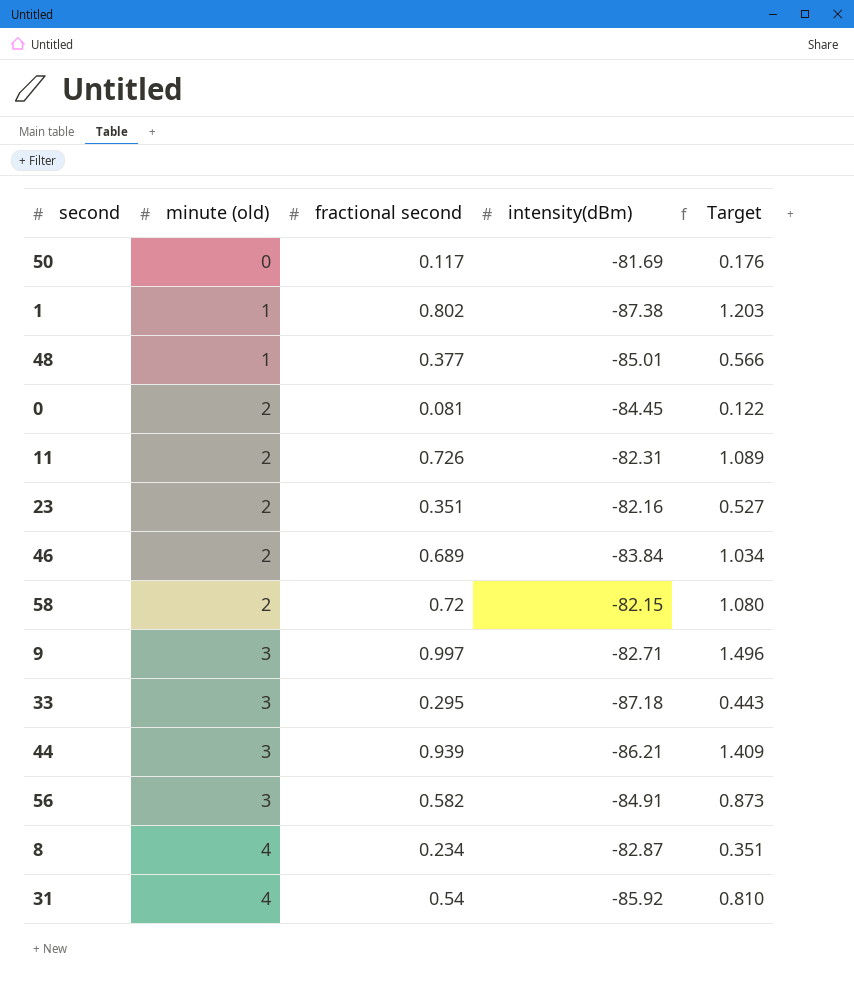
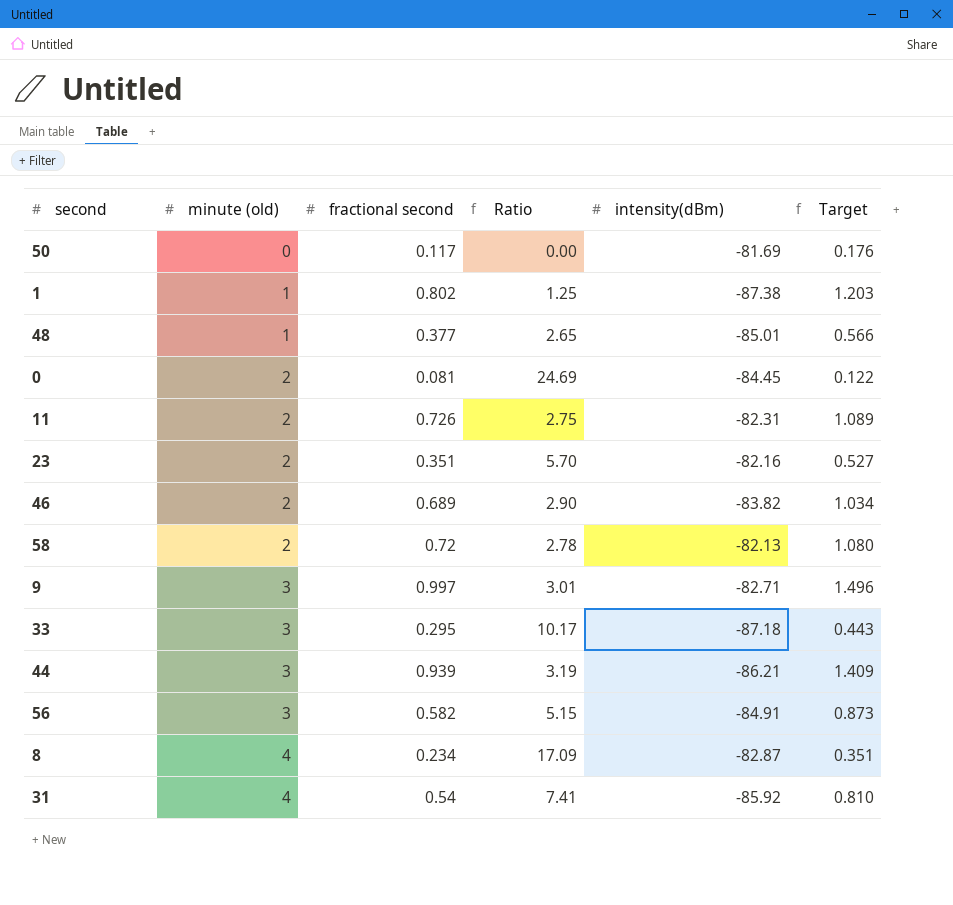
column Ratio | formula: none -> [minute (old)] / [fractional second]
46 | intensity(dBm): -83.84 -> -83.82
58 | intensity(dBm): -82.15 -> -82.13

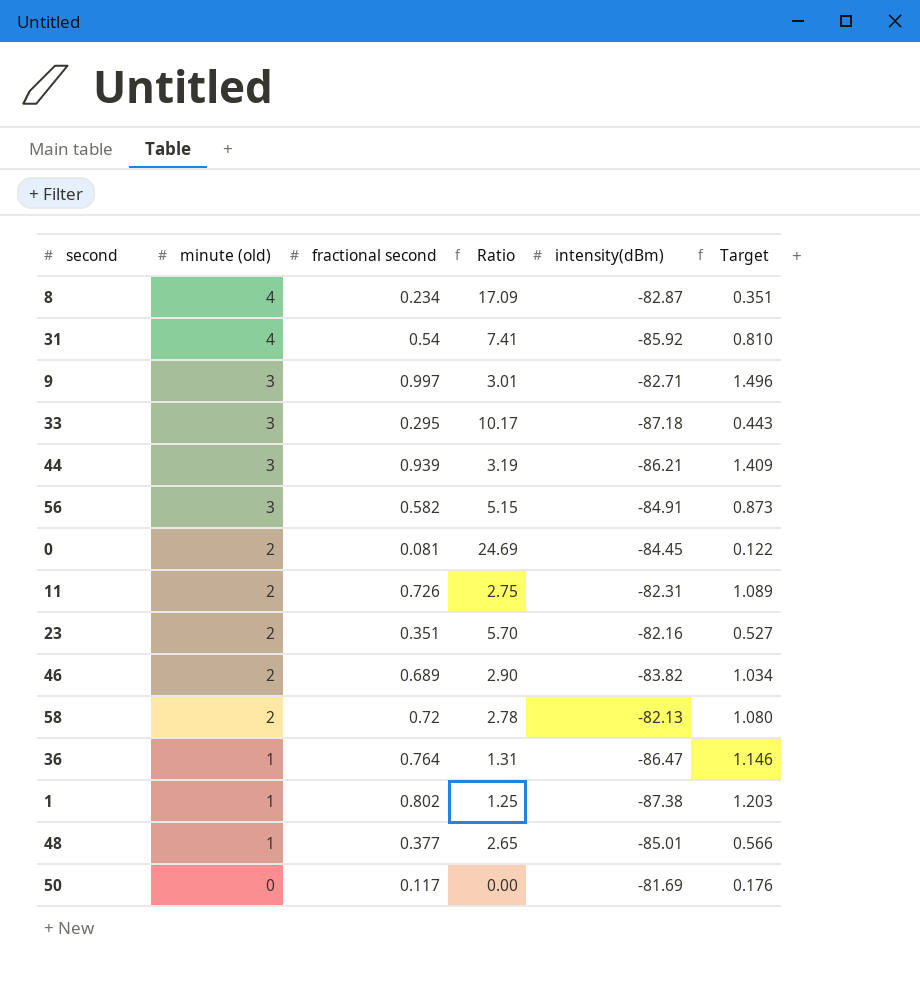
row order: minute (old) ascending -> minute (old) descending
row 36: none -> 1 | 0.764 | 1.31 | -86.47 | 1.146

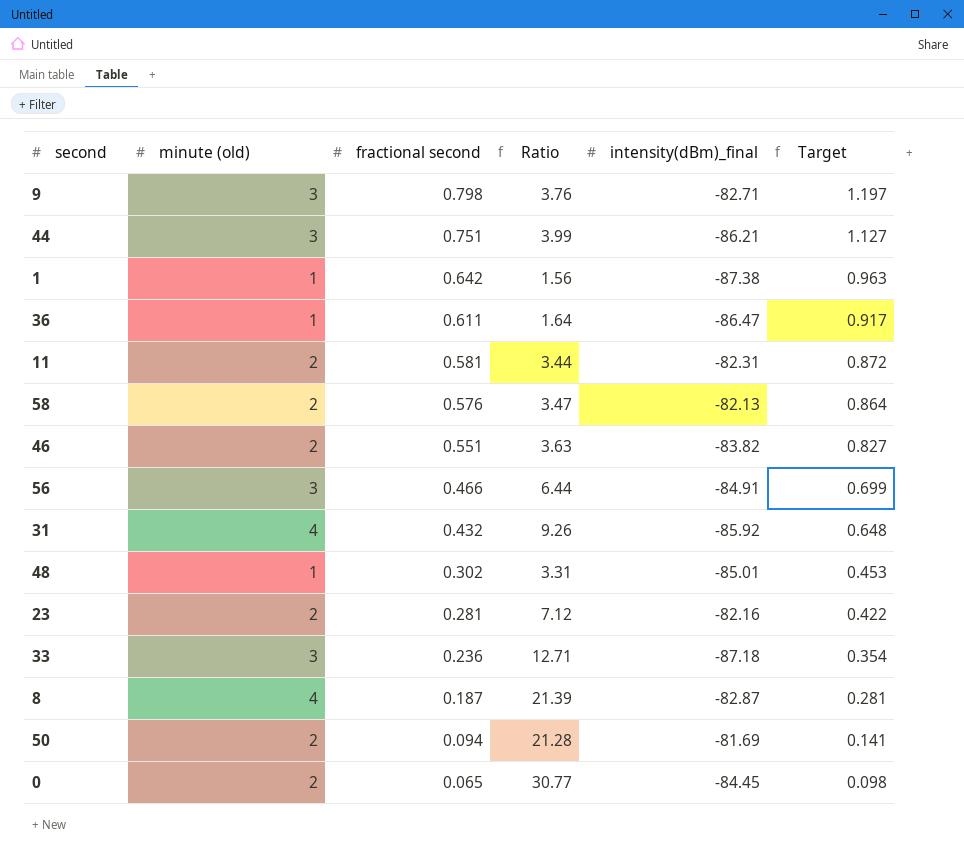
row order: minute (old) descending -> fractional second descending
column name: intensity(dBm) -> intensity(dBm)_final
9 | fractional second: 0.997 -> 0.798
9 | Ratio: 3.01 -> 3.76
9 | Target: 1.496 -> 1.197
44 | fractional second: 0.939 -> 0.751
44 | Ratio: 3.19 -> 3.99
44 | Target: 1.409 -> 1.127
1 | fractional second: 0.802 -> 0.642
1 | Ratio: 1.25 -> 1.56
1 | Target: 1.203 -> 0.963
36 | fractional second: 0.764 -> 0.611
36 | Ratio: 1.31 -> 1.64
36 | Target: 1.146 -> 0.917
11 | fractional second: 0.726 -> 0.581
11 | Ratio: 2.75 -> 3.44
11 | Target: 1.089 -> 0.872
58 | fractional second: 0.72 -> 0.576
58 | Ratio: 2.78 -> 3.47
58 | Target: 1.080 -> 0.864
46 | fractional second: 0.689 -> 0.551
46 | Ratio: 2.90 -> 3.63
46 | Target: 1.034 -> 0.827
56 | fractional second: 0.582 -> 0.466
56 | Ratio: 5.15 -> 6.44
56 | Target: 0.873 -> 0.699
31 | fractional second: 0.54 -> 0.432
31 | Ratio: 7.41 -> 9.26
31 | Target: 0.810 -> 0.648
48 | fractional second: 0.377 -> 0.302
48 | Ratio: 2.65 -> 3.31
48 | Target: 0.566 -> 0.453
23 | fractional second: 0.351 -> 0.281
23 | Ratio: 5.70 -> 7.12
23 | Target: 0.527 -> 0.422
33 | fractional second: 0.295 -> 0.236
33 | Ratio: 10.17 -> 12.71
33 | Target: 0.443 -> 0.354
8 | fractional second: 0.234 -> 0.187
8 | Ratio: 17.09 -> 21.39
8 | Target: 0.351 -> 0.281
50 | minute (old): 0 -> 2
50 | fractional second: 0.117 -> 0.094
50 | Ratio: 0.00 -> 21.28
50 | Target: 0.176 -> 0.141
0 | fractional second: 0.081 -> 0.065
0 | Ratio: 24.69 -> 30.77
0 | Target: 0.122 -> 0.098

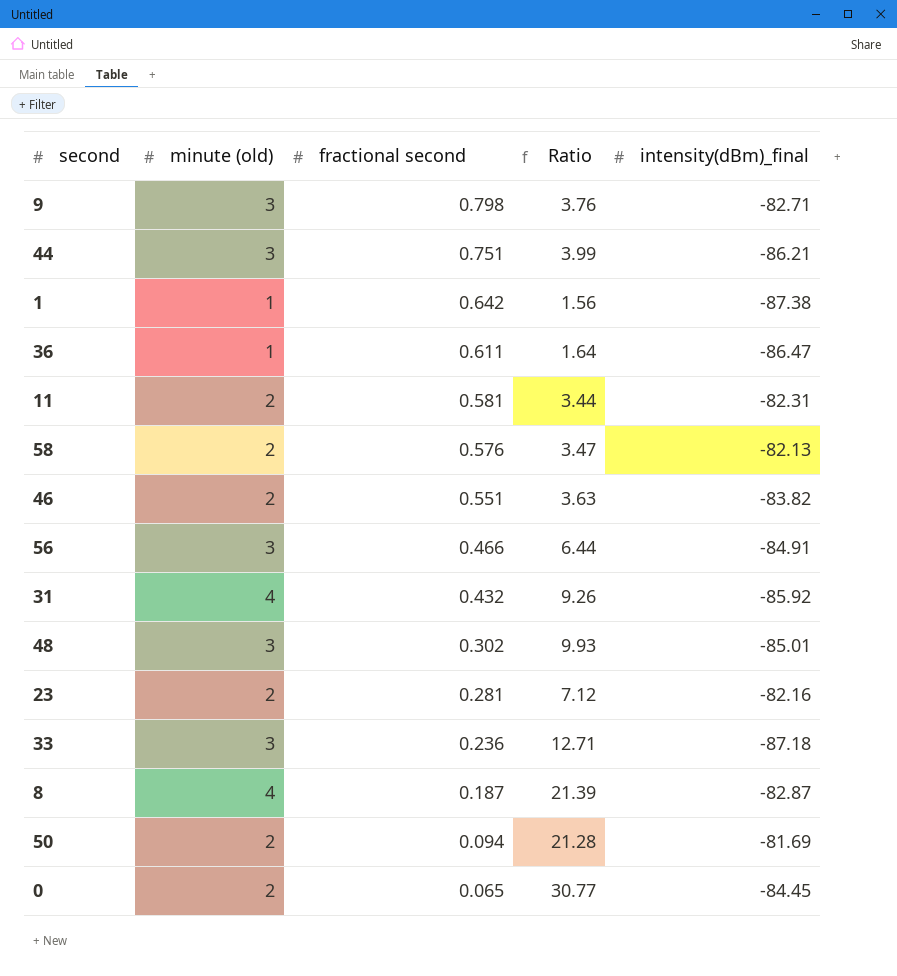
column Target | formula: [fractional second] * 1.5 -> none
48 | minute (old): 1 -> 3
48 | Ratio: 3.31 -> 9.93

